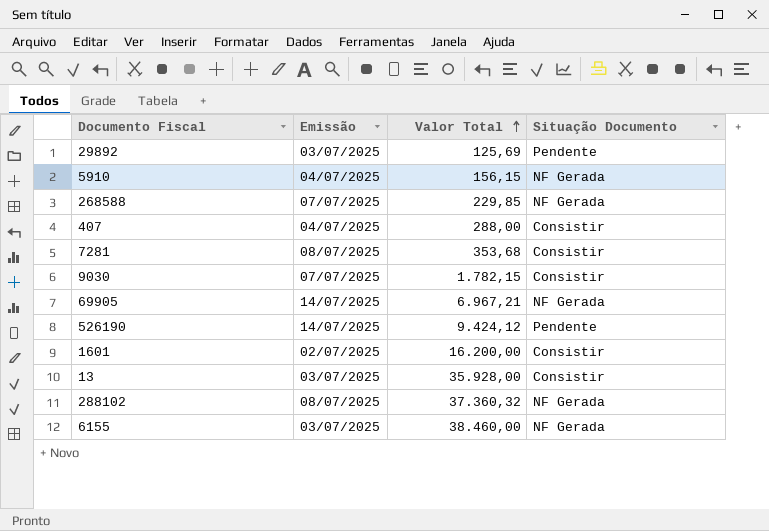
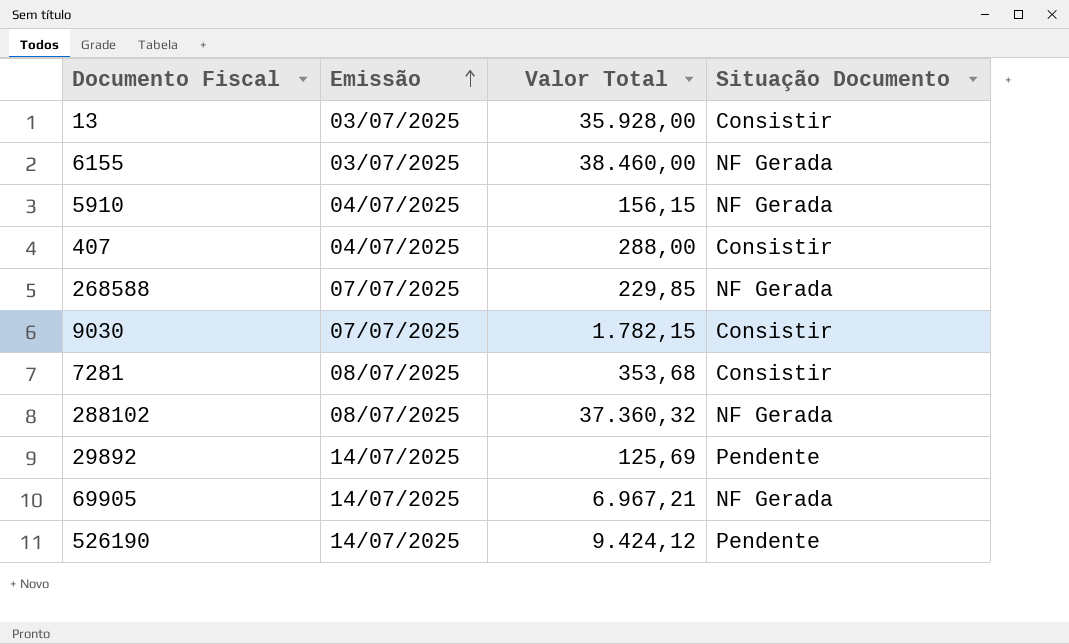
row order: Valor Total ascending -> Emissão ascending
row 1601: 02/07/2025 | 16.200,00 | Consistir -> none
29892 | Emissão: 03/07/2025 -> 14/07/2025

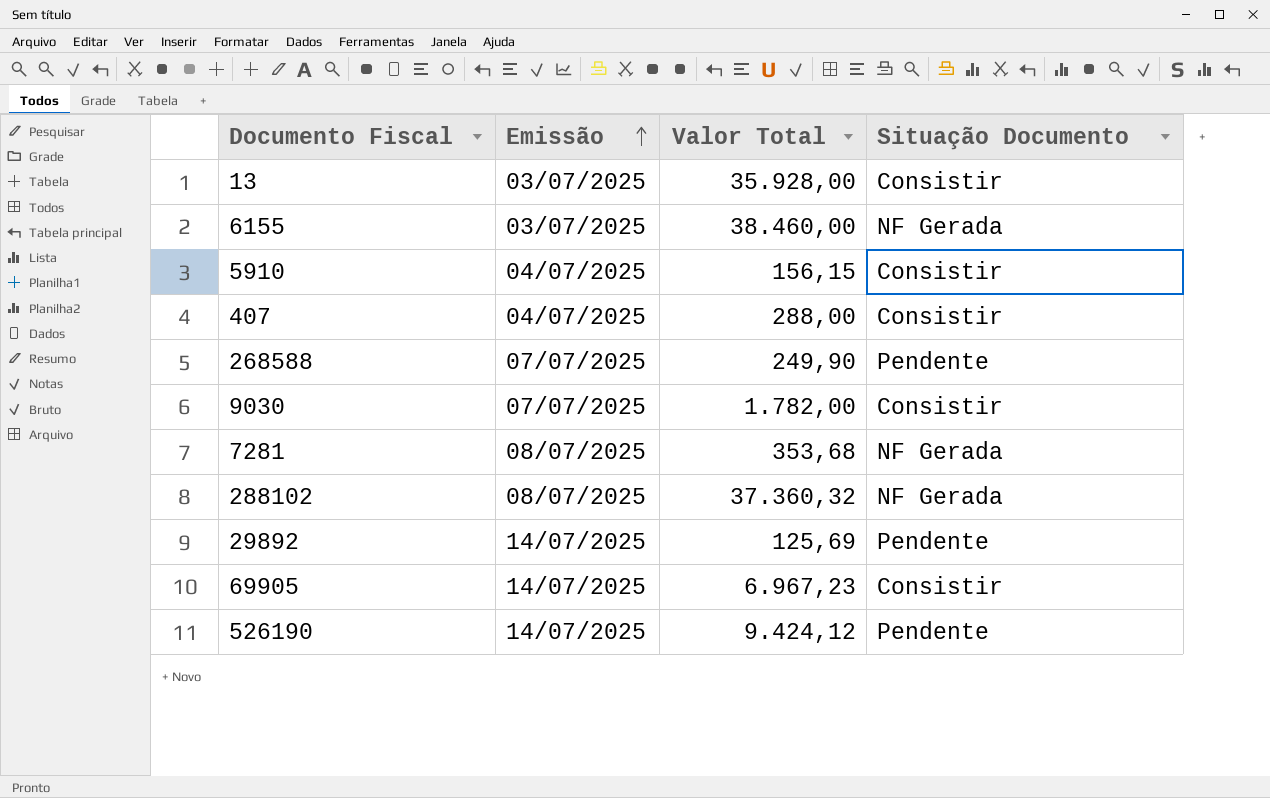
5910 | Situação Documento: NF Gerada -> Consistir
268588 | Valor Total: 229,85 -> 249,90
268588 | Situação Documento: NF Gerada -> Pendente
9030 | Valor Total: 1.782,15 -> 1.782,00
7281 | Situação Documento: Consistir -> NF Gerada
69905 | Valor Total: 6.967,21 -> 6.967,23
69905 | Situação Documento: NF Gerada -> Consistir

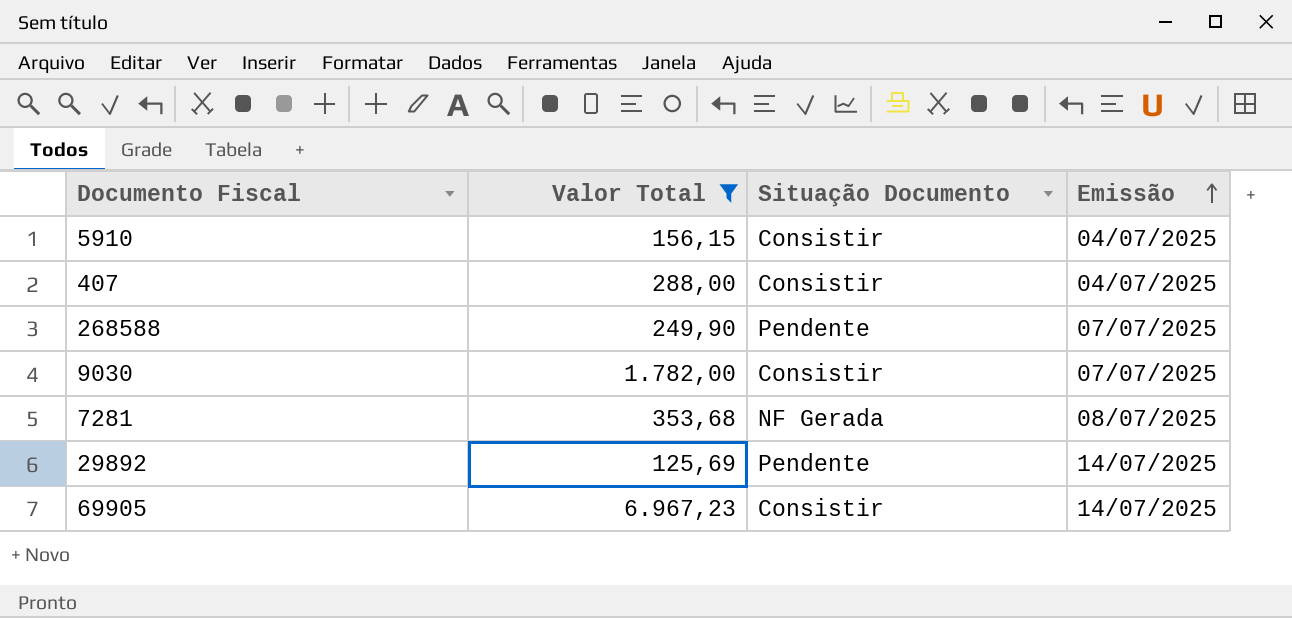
filter: none -> Valor Total <= 6.967,23
column Emissão | position: 2 -> 4

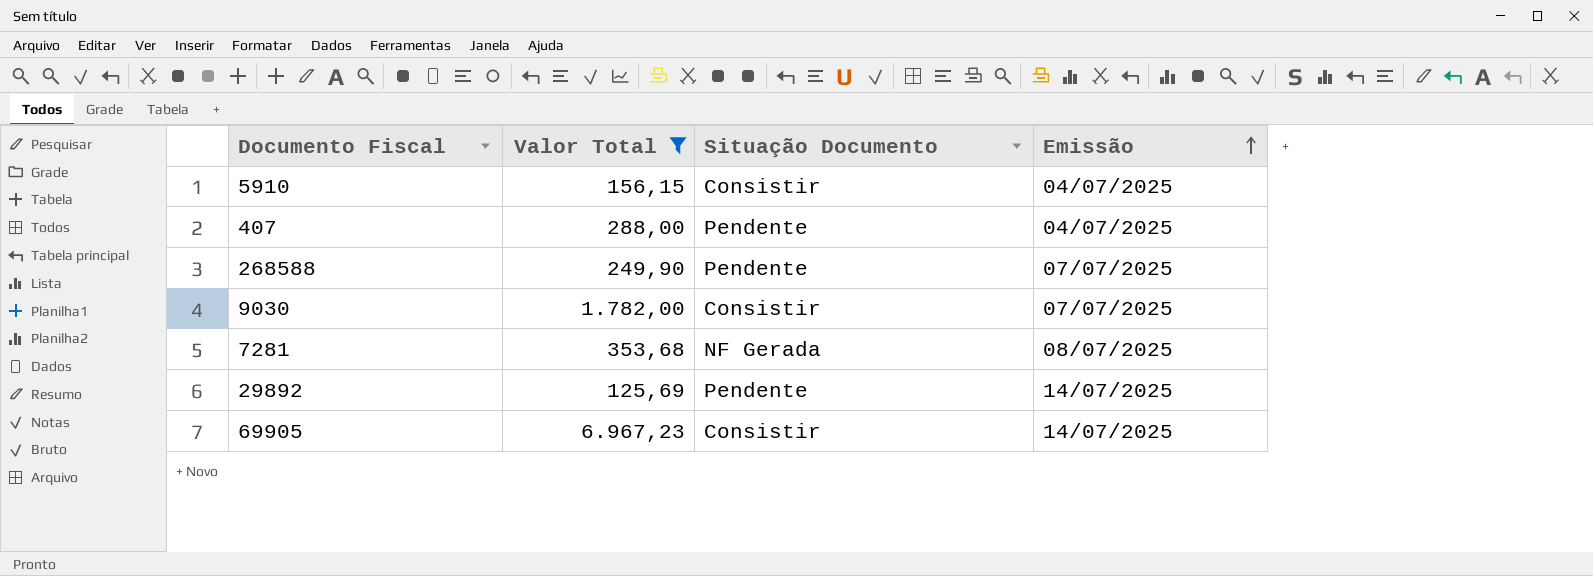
407 | Situação Documento: Consistir -> Pendente

